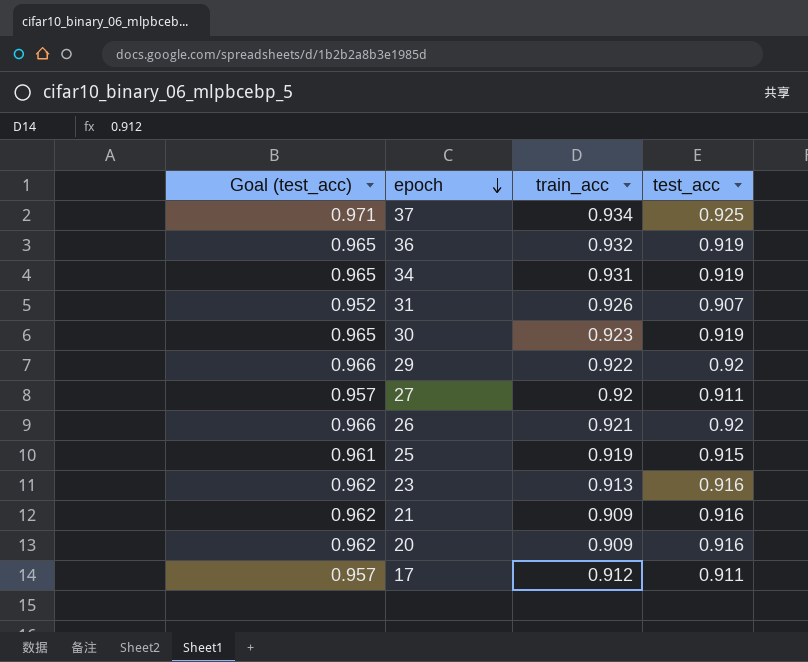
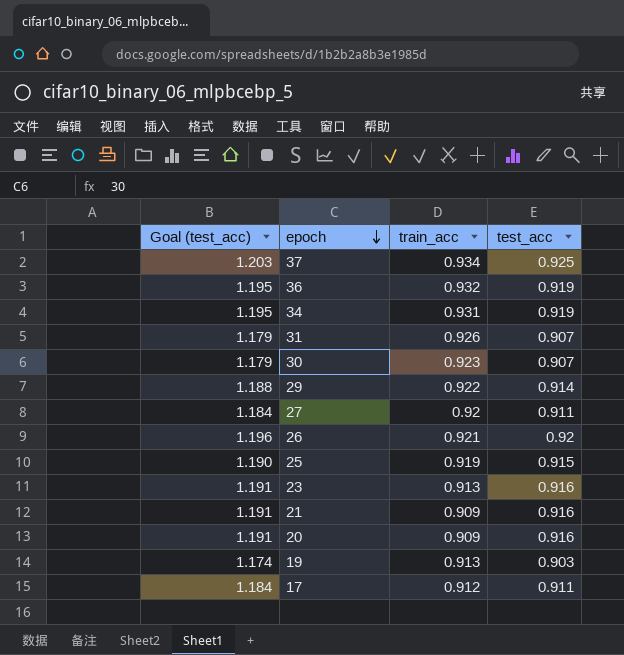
column Goal (test_acc) | formula: [test_acc] * 1.05 -> [test_acc] * 1.3
30 | test_acc: 0.919 -> 0.907
29 | test_acc: 0.92 -> 0.914
row 19: none -> 1.174 | 0.913 | 0.903

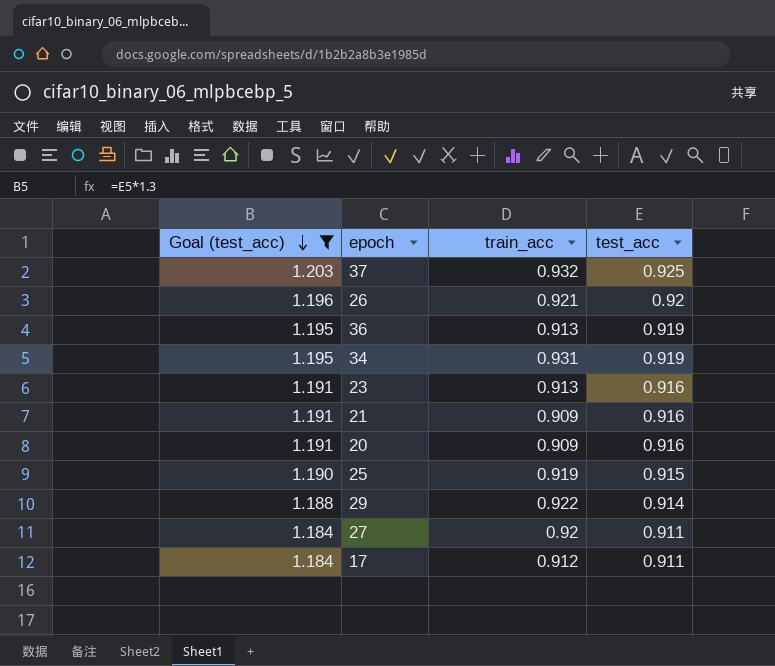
filter: none -> Goal (test_acc) >= 1.184
row order: epoch descending -> Goal (test_acc) descending
37 | train_acc: 0.934 -> 0.932
36 | train_acc: 0.932 -> 0.913

